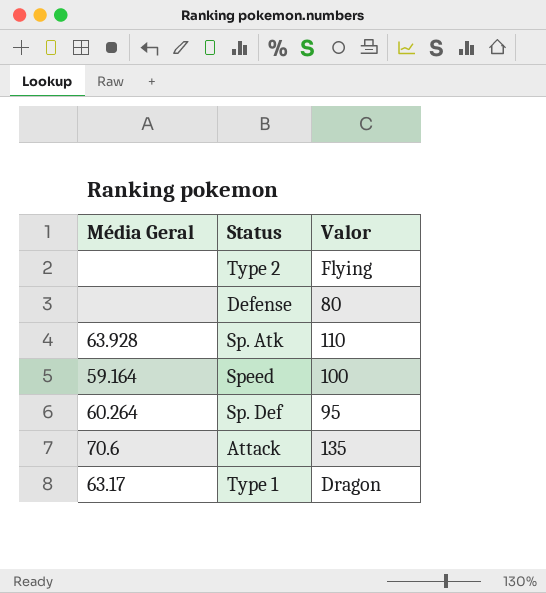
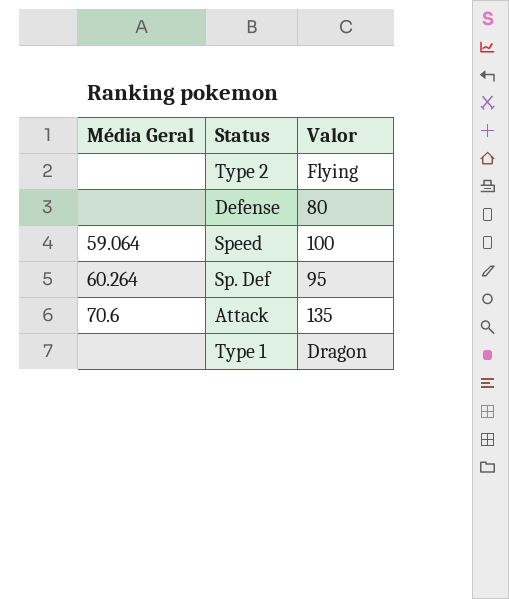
row Sp. Atk: 63.928 | 110 -> none
Speed | Média Geral: 59.164 -> 59.064
Type 1 | Média Geral: 63.17 -> none

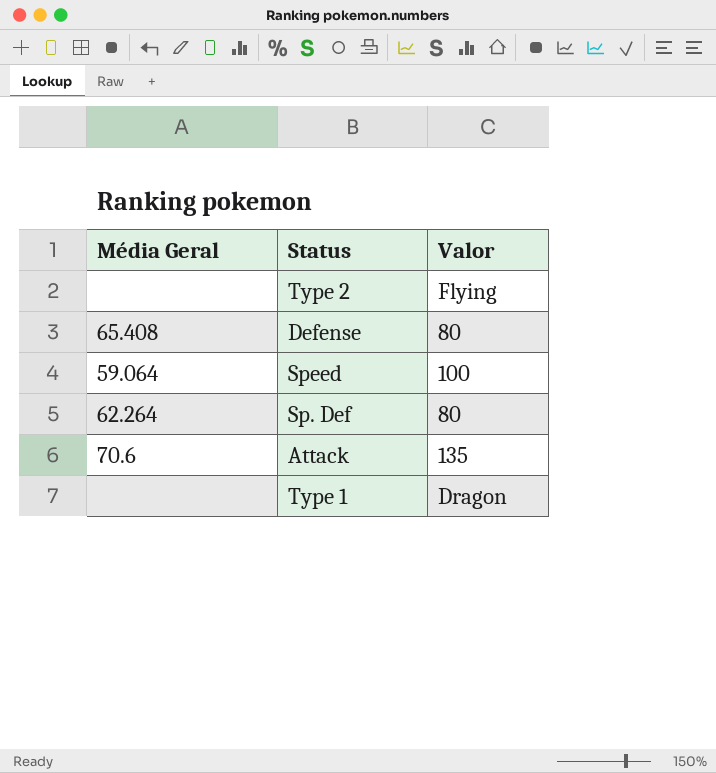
Defense | Média Geral: none -> 65.408
Sp. Def | Média Geral: 60.264 -> 62.264
Sp. Def | Valor: 95 -> 80

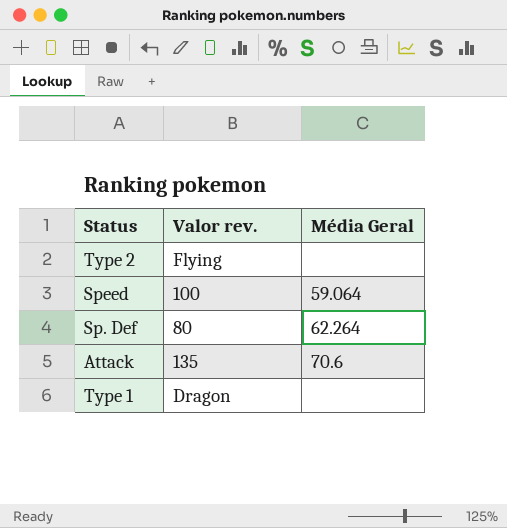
column name: Valor -> Valor rev.
column Média Geral | position: 1 -> 3
row Defense: 65.408 | 80 -> none

